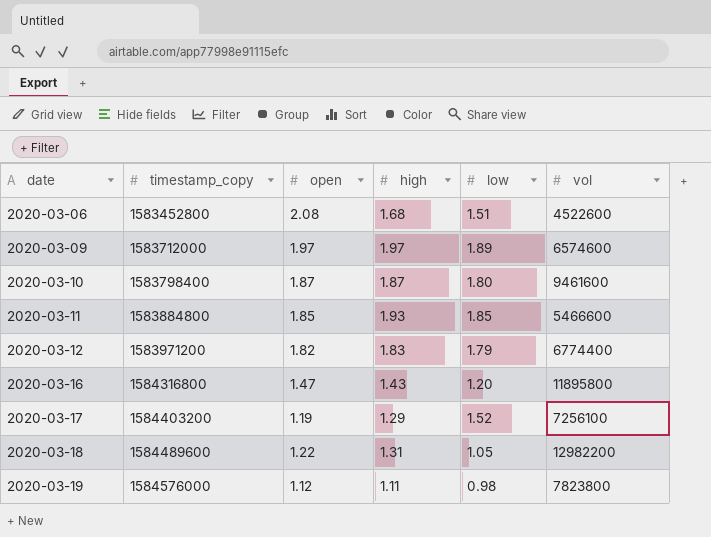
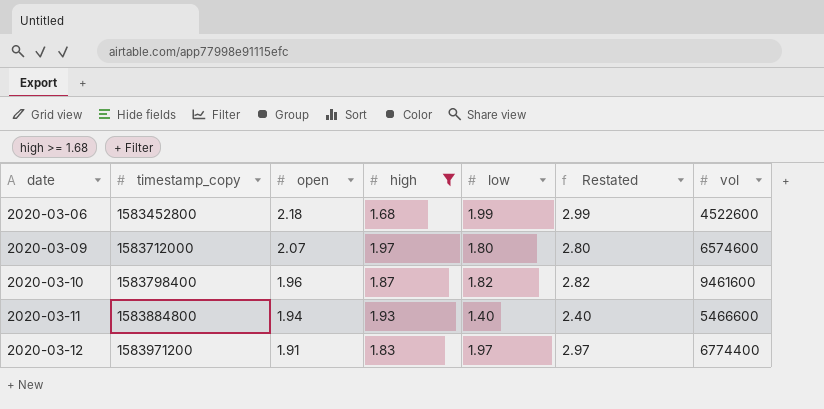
filter: none -> high >= 1.68
column Restated | formula: none -> [low] + 1
2020-03-06 | open: 2.08 -> 2.18
2020-03-06 | low: 1.51 -> 1.99
2020-03-09 | open: 1.97 -> 2.07
2020-03-09 | low: 1.89 -> 1.80
2020-03-10 | open: 1.87 -> 1.96
2020-03-10 | low: 1.80 -> 1.82
2020-03-11 | open: 1.85 -> 1.94
2020-03-11 | low: 1.85 -> 1.40
2020-03-12 | open: 1.82 -> 1.91
2020-03-12 | low: 1.79 -> 1.97

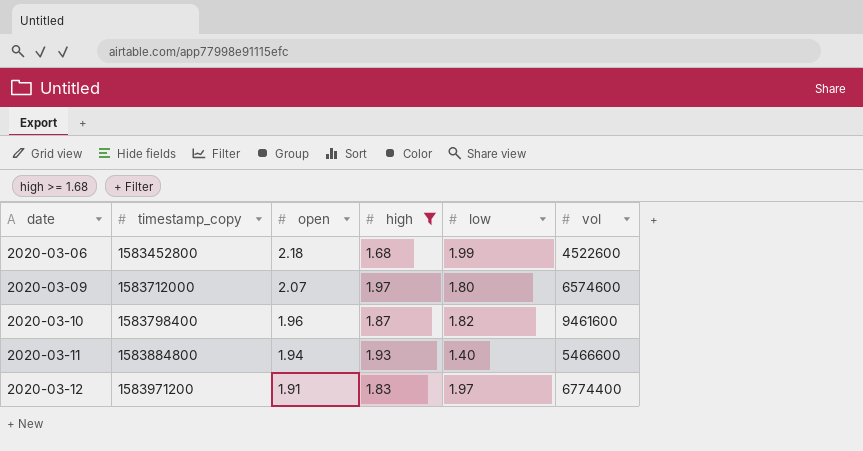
column Restated | formula: [low] + 1 -> none

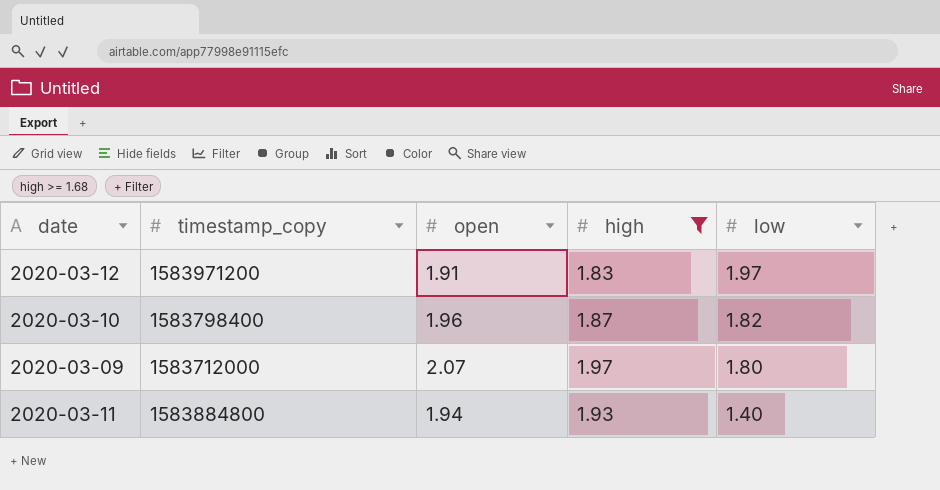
row order: date ascending -> low descending
column vol | position: 6 -> none
row 2020-03-06: 1583452800 | 2.18 | 1.68 | 1.99 | 4522600 -> none

